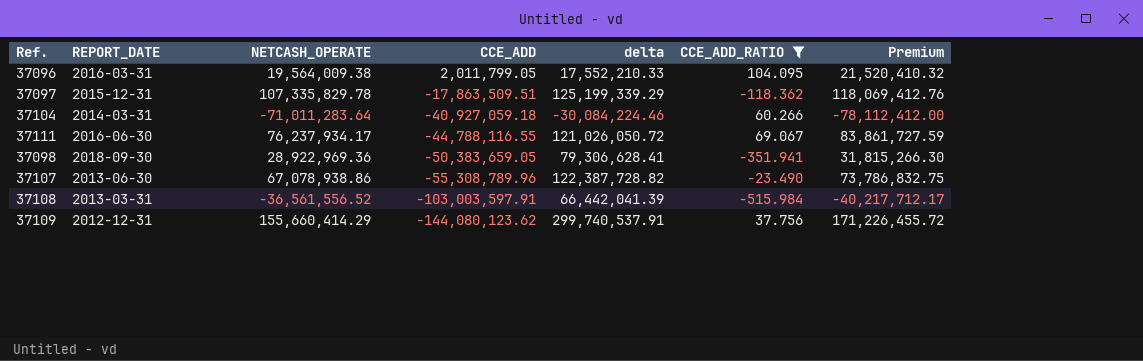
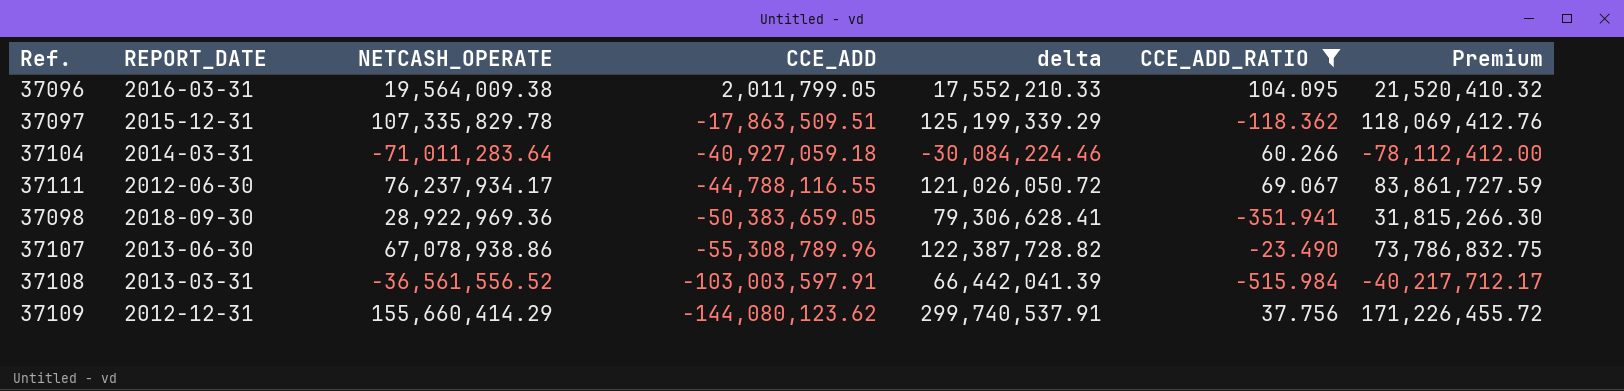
37111 | REPORT_DATE: 2016-06-30 -> 2012-06-30

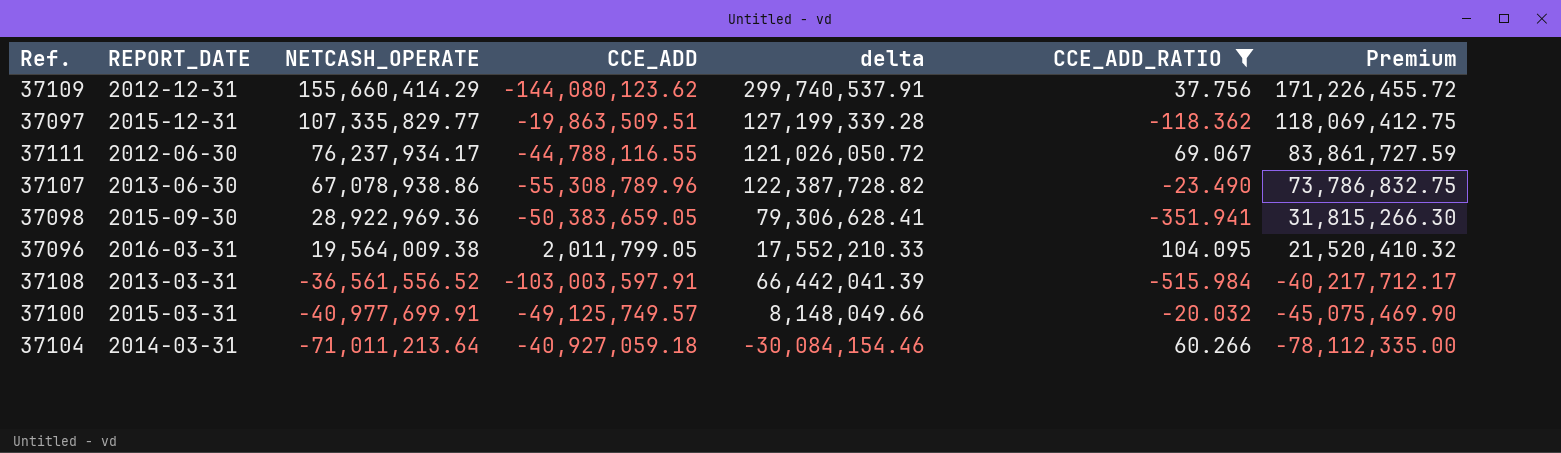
row order: CCE_ADD descending -> NETCASH_OPERATE descending
37097 | NETCASH_OPERATE: 107,335,829.78 -> 107,335,829.77
37097 | CCE_ADD: -17,863,509.51 -> -19,863,509.51
37097 | delta: 125,199,339.29 -> 127,199,339.28
37097 | Premium: 118,069,412.76 -> 118,069,412.75
37098 | REPORT_DATE: 2018-09-30 -> 2015-09-30
row 37100: none -> 2015-03-31 | -40,977,699.91 | -49,125,749.57 | 8,148,049.66 | -20.032 | -45,075,469.90
37104 | NETCASH_OPERATE: -71,011,283.64 -> -71,011,213.64
37104 | delta: -30,084,224.46 -> -30,084,154.46
37104 | Premium: -78,112,412.00 -> -78,112,335.00

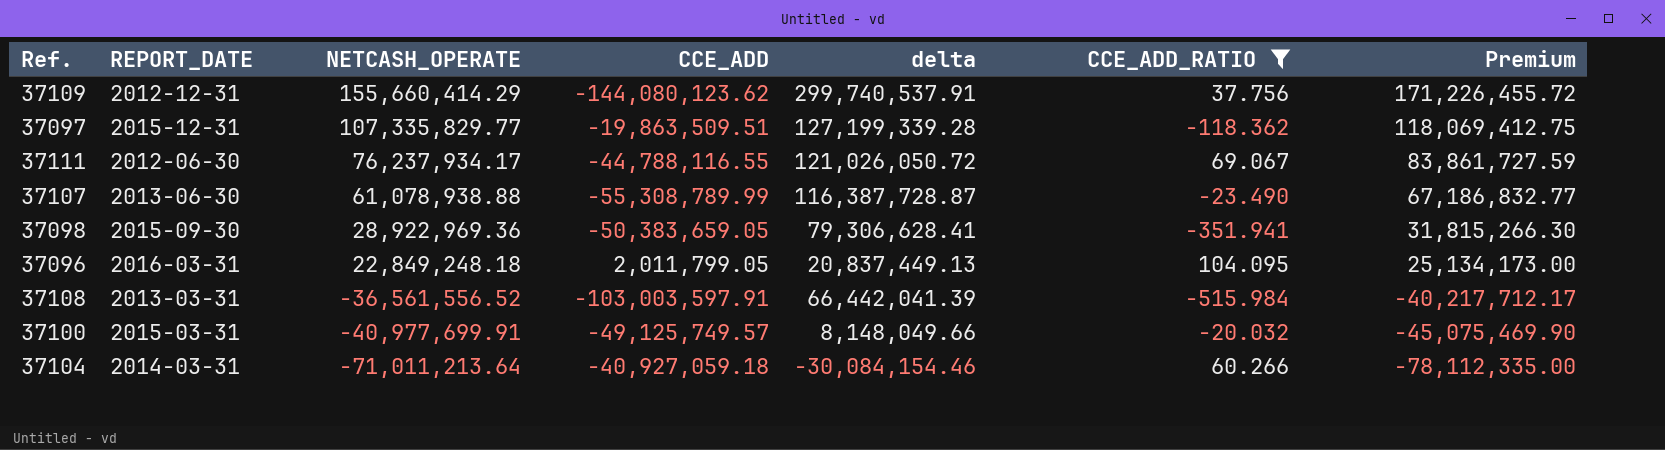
37107 | NETCASH_OPERATE: 67,078,938.86 -> 61,078,938.88
37107 | CCE_ADD: -55,308,789.96 -> -55,308,789.99
37107 | delta: 122,387,728.82 -> 116,387,728.87
37107 | Premium: 73,786,832.75 -> 67,186,832.77
37096 | NETCASH_OPERATE: 19,564,009.38 -> 22,849,248.18
37096 | delta: 17,552,210.33 -> 20,837,449.13
37096 | Premium: 21,520,410.32 -> 25,134,173.00

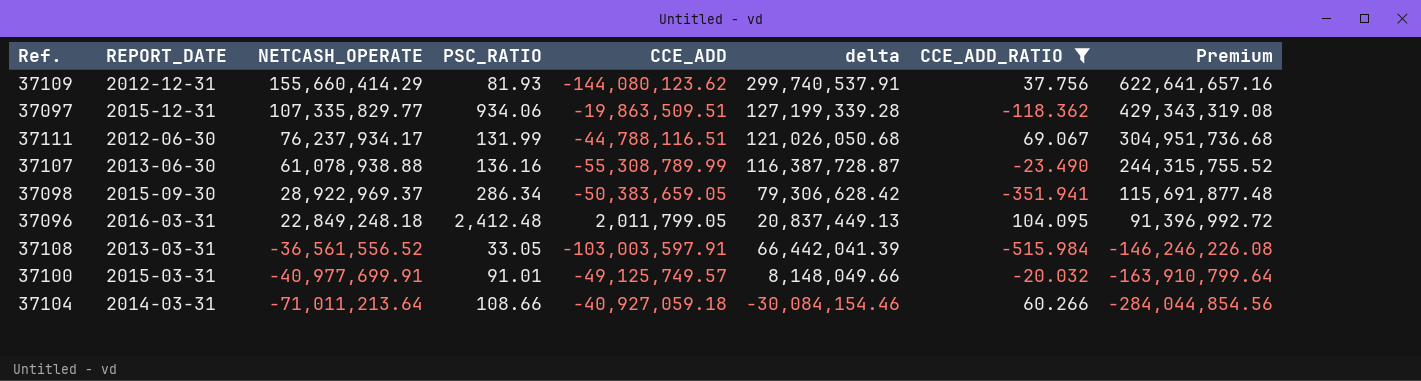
column PSC_RATIO | position: none -> 4
column Premium | formula: [NETCASH_OPERATE] * 1.1 -> [NETCASH_OPERATE] * 4
37111 | CCE_ADD: -44,788,116.55 -> -44,788,116.51
37111 | delta: 121,026,050.72 -> 121,026,050.68
37098 | NETCASH_OPERATE: 28,922,969.36 -> 28,922,969.37
37098 | delta: 79,306,628.41 -> 79,306,628.42

